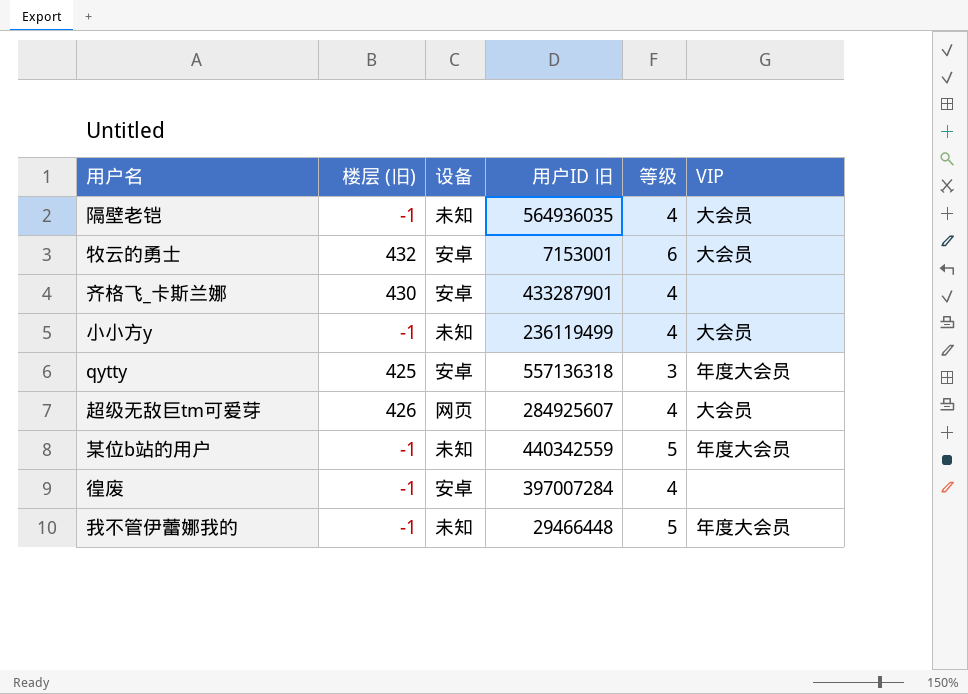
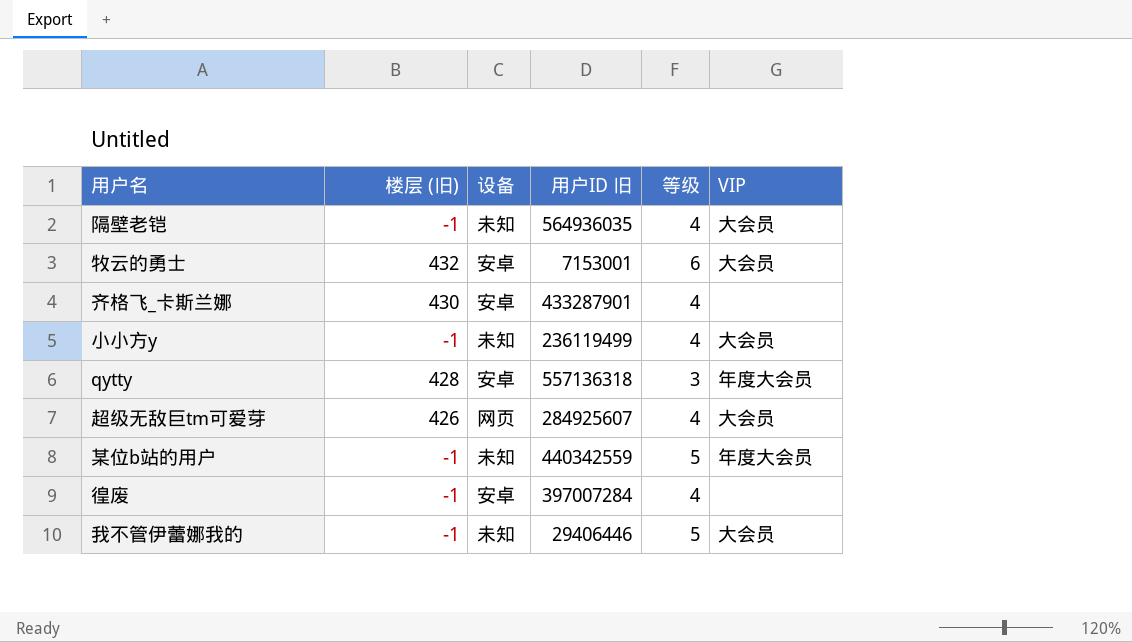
qytty | 楼层 (旧): 425 -> 428
我不管伊蕾娜我的 | 用户ID 旧: 29466448 -> 29406446
我不管伊蕾娜我的 | VIP: 年度大会员 -> 大会员

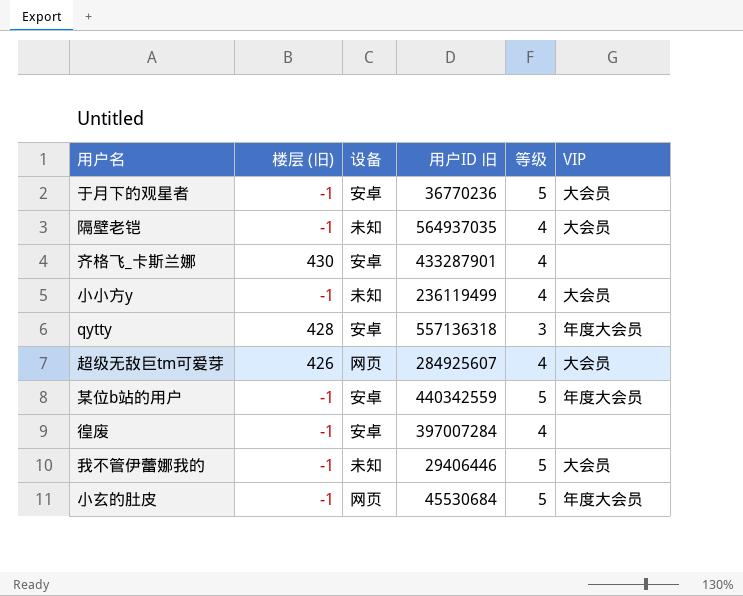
row 牧云的勇士: 432 | 安卓 | 7153001 | 6 | 大会员 -> none
row 于月下的观星者: none -> -1 | 安卓 | 36770236 | 5 | 大会员
隔壁老铠 | 用户ID 旧: 564936035 -> 564937035
某位b站的用户 | 设备: 未知 -> 安卓
row 小玄的肚皮: none -> -1 | 网页 | 45530684 | 5 | 年度大会员

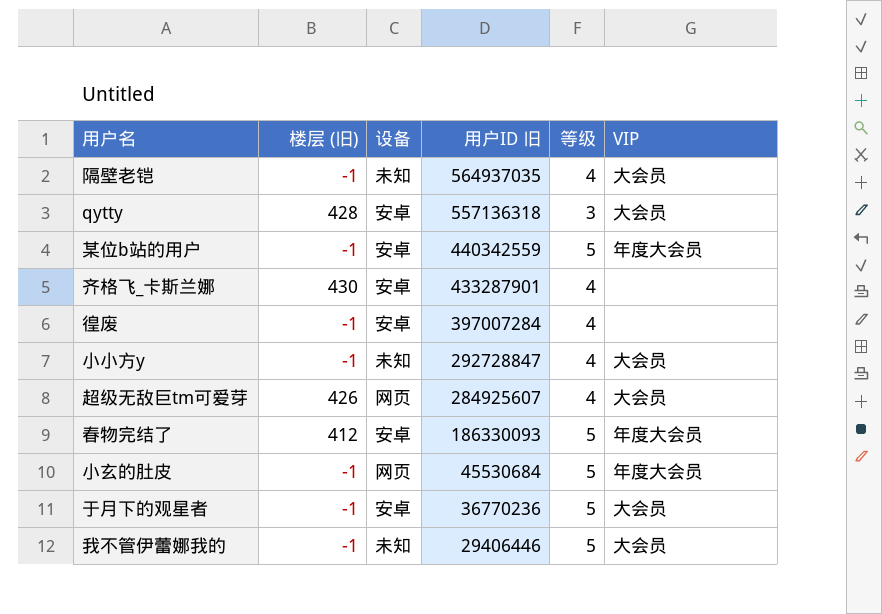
row order: none -> 用户ID 旧 descending
qytty | VIP: 年度大会员 -> 大会员
小小方y | 用户ID 旧: 236119499 -> 292728847
row 春物完结了: none -> 412 | 安卓 | 186330093 | 5 | 年度大会员

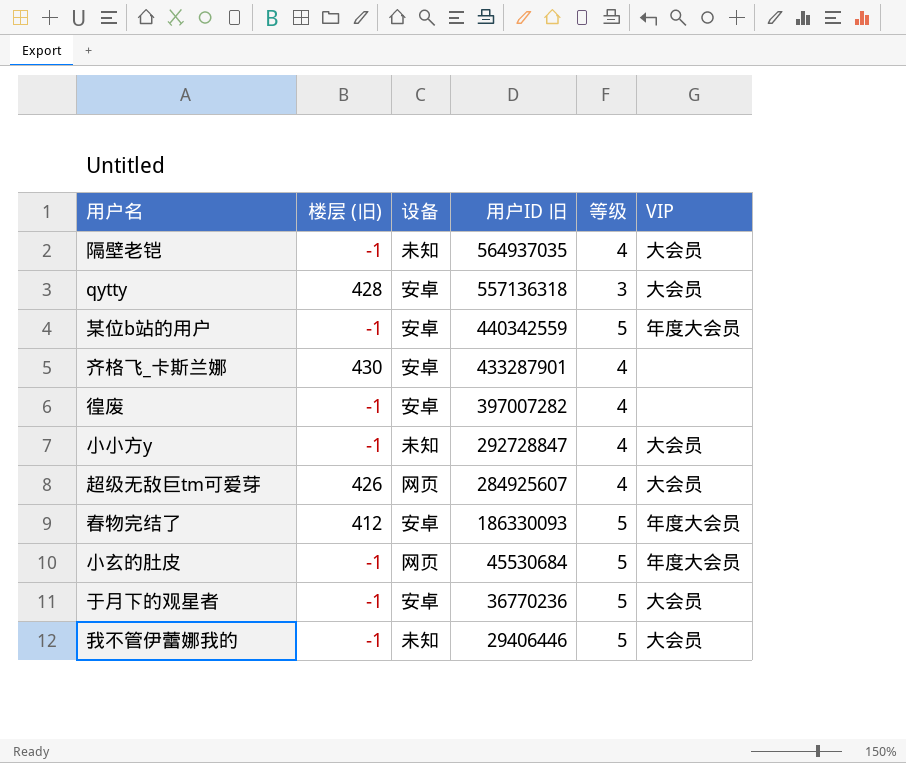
徨废 | 用户ID 旧: 397007284 -> 397007282

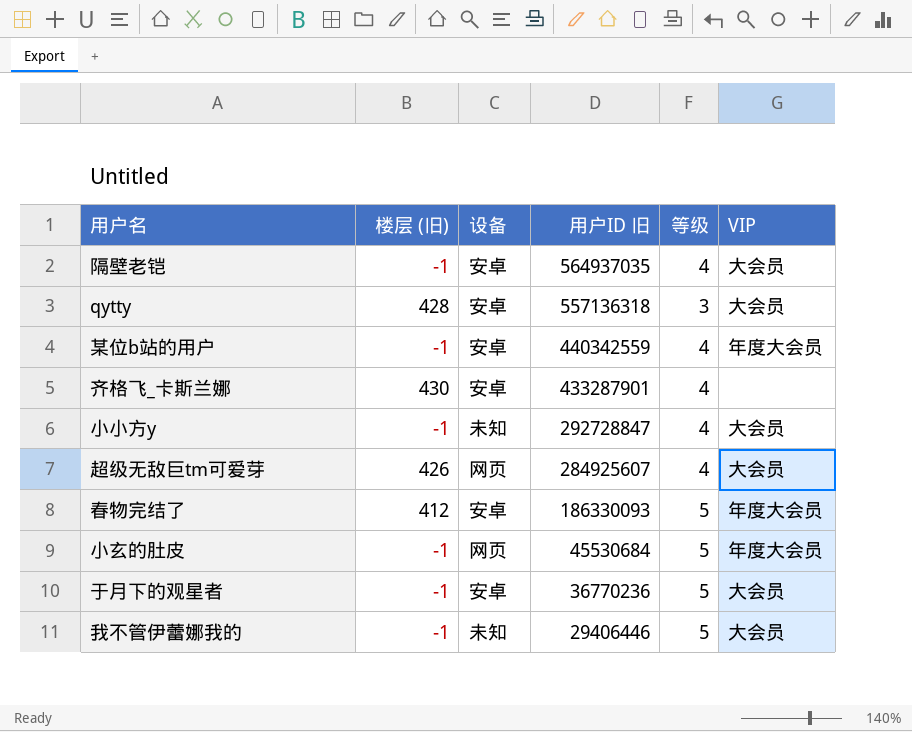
row 徨废: -1 | 安卓 | 397007282 | 4 | none -> none
隔壁老铠 | 设备: 未知 -> 安卓
某位b站的用户 | 等级: 5 -> 4

